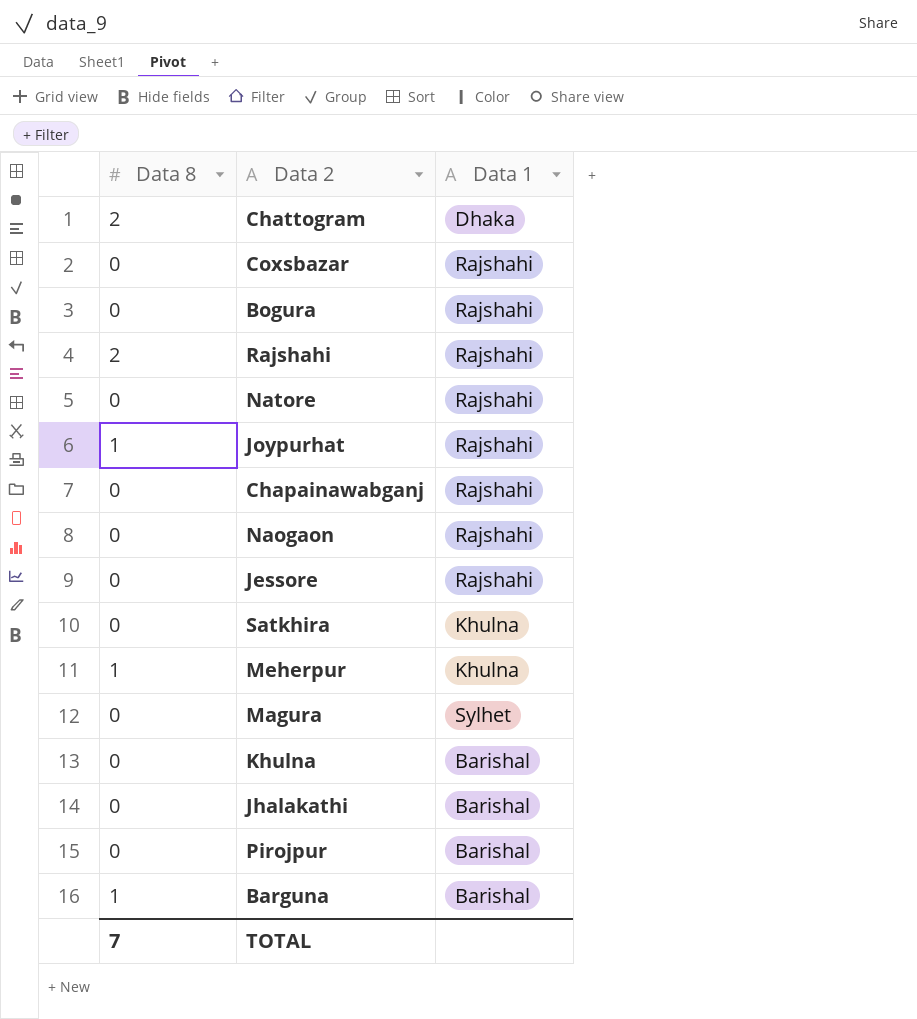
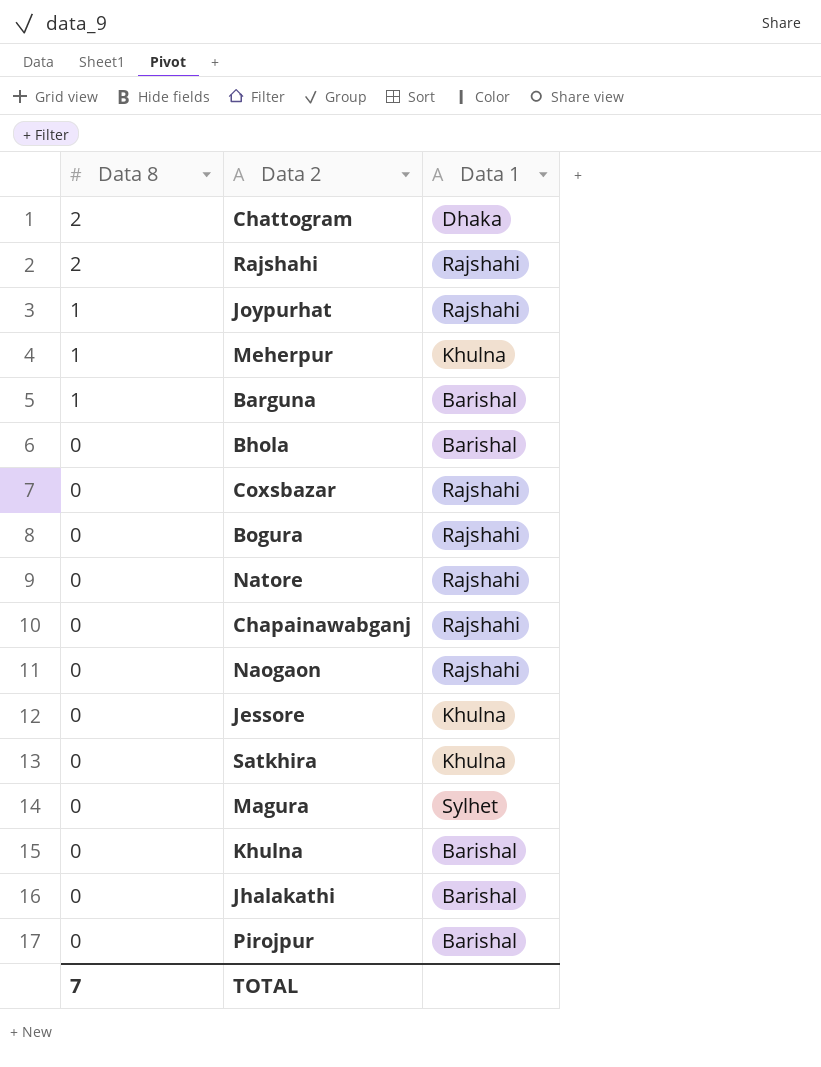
row order: none -> Data 8 descending
row Bhola: none -> 0 | Barishal
Jessore | Data 1: Rajshahi -> Khulna

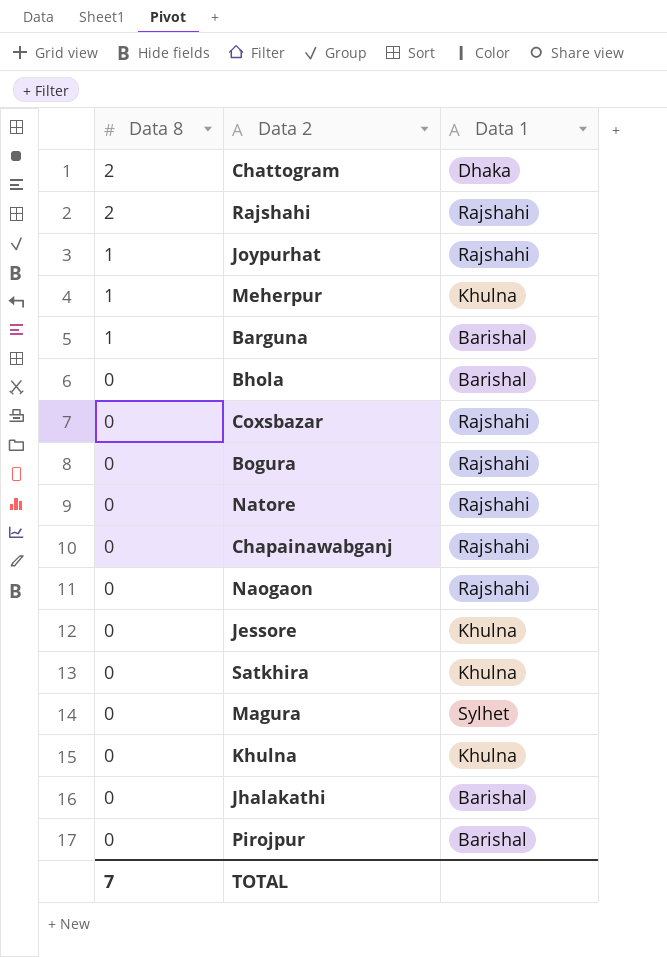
Khulna | Data 1: Barishal -> Khulna

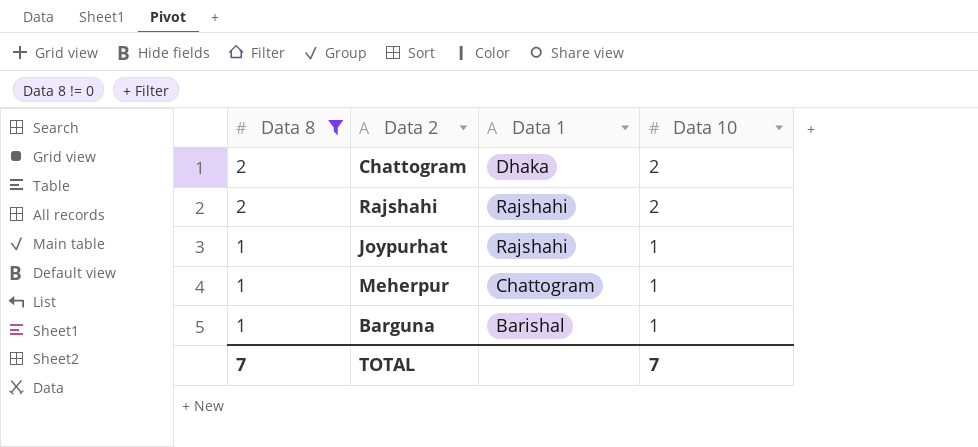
filter: none -> Data 8 != 0
column Data 10 | position: none -> 4
Meherpur | Data 1: Khulna -> Chattogram

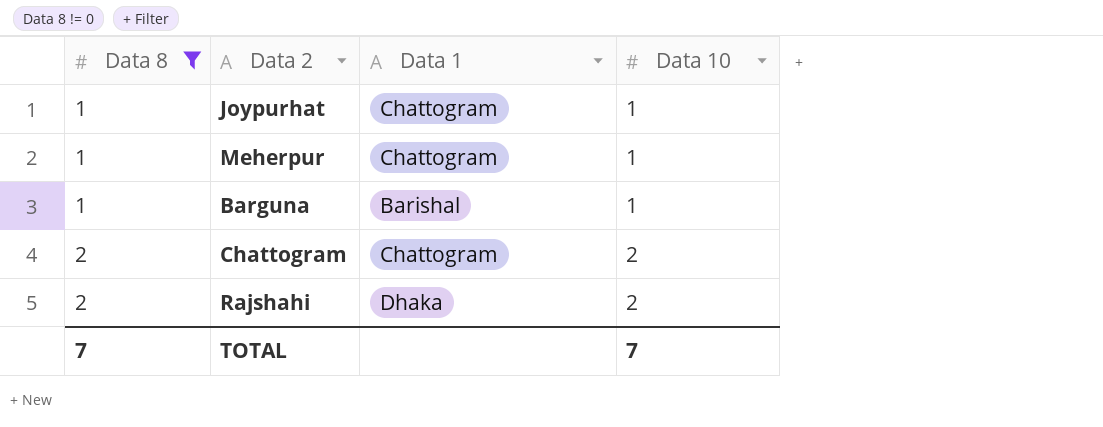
row order: Data 8 descending -> Data 8 ascending
Joypurhat | Data 1: Rajshahi -> Chattogram
Chattogram | Data 1: Dhaka -> Chattogram
Rajshahi | Data 1: Rajshahi -> Dhaka

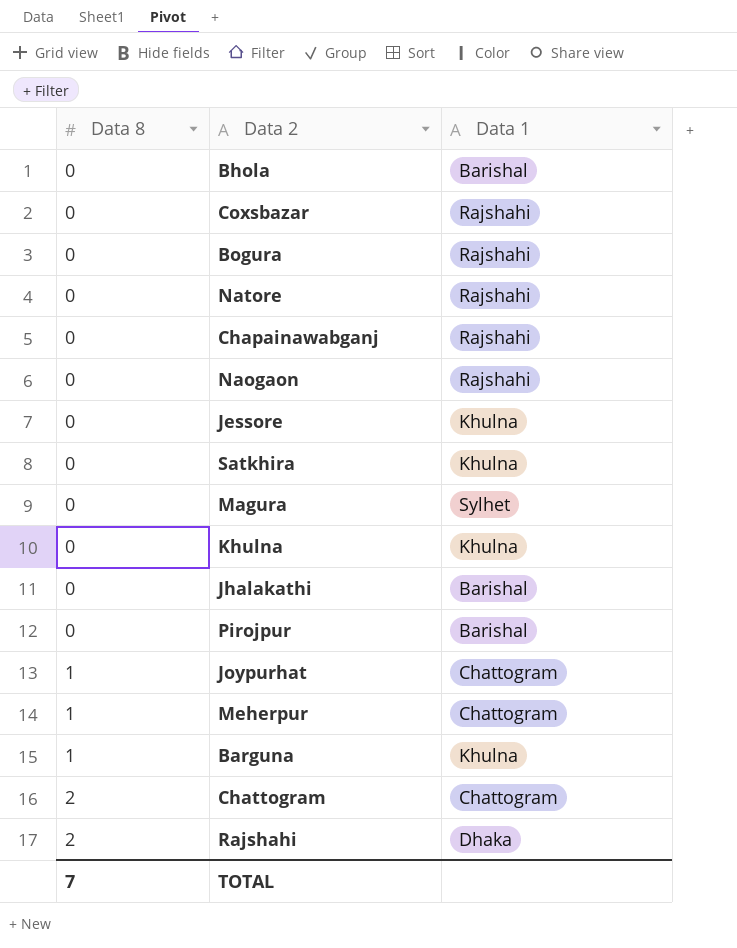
filter: Data 8 != 0 -> none
column Data 10 | position: 4 -> none
Barguna | Data 1: Barishal -> Khulna

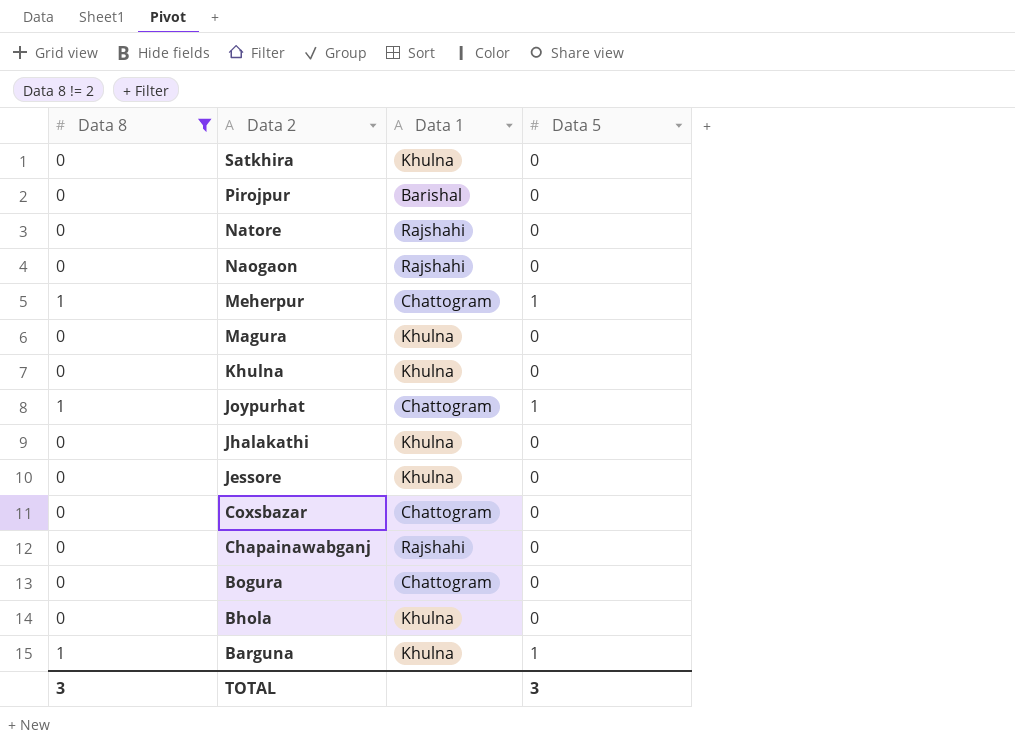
filter: none -> Data 8 != 2
row order: Data 8 ascending -> Data 2 descending
column Data 5 | position: none -> 4
Magura | Data 1: Sylhet -> Khulna
Jhalakathi | Data 1: Barishal -> Khulna
Coxsbazar | Data 1: Rajshahi -> Chattogram
Bogura | Data 1: Rajshahi -> Chattogram
Bhola | Data 1: Barishal -> Khulna
TOTAL | Data 8: 7 -> 3

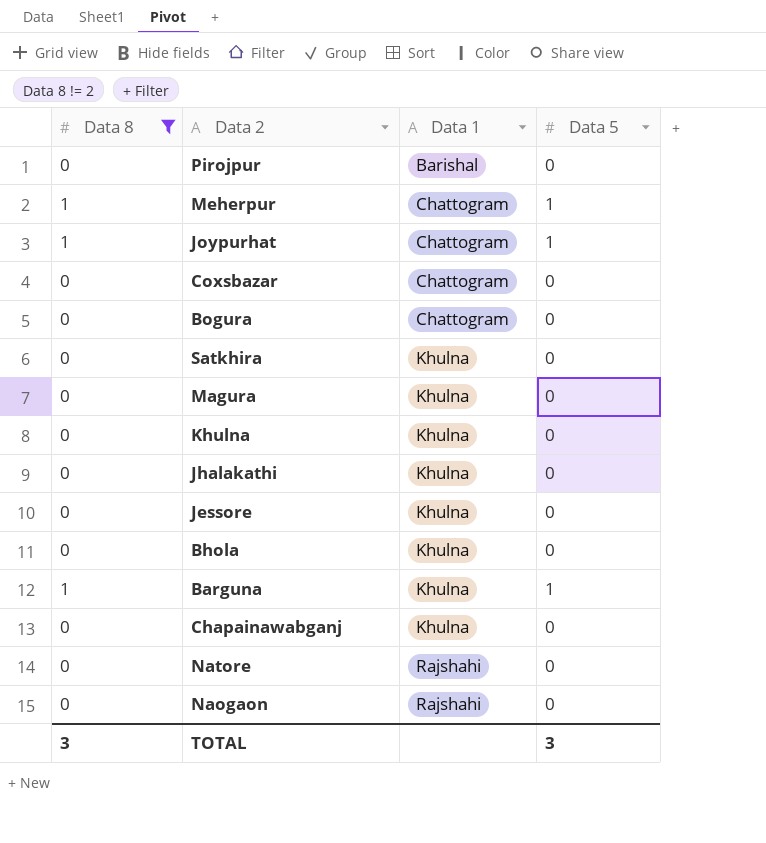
row order: Data 2 descending -> Data 1 ascending
Chapainawabganj | Data 1: Rajshahi -> Khulna

